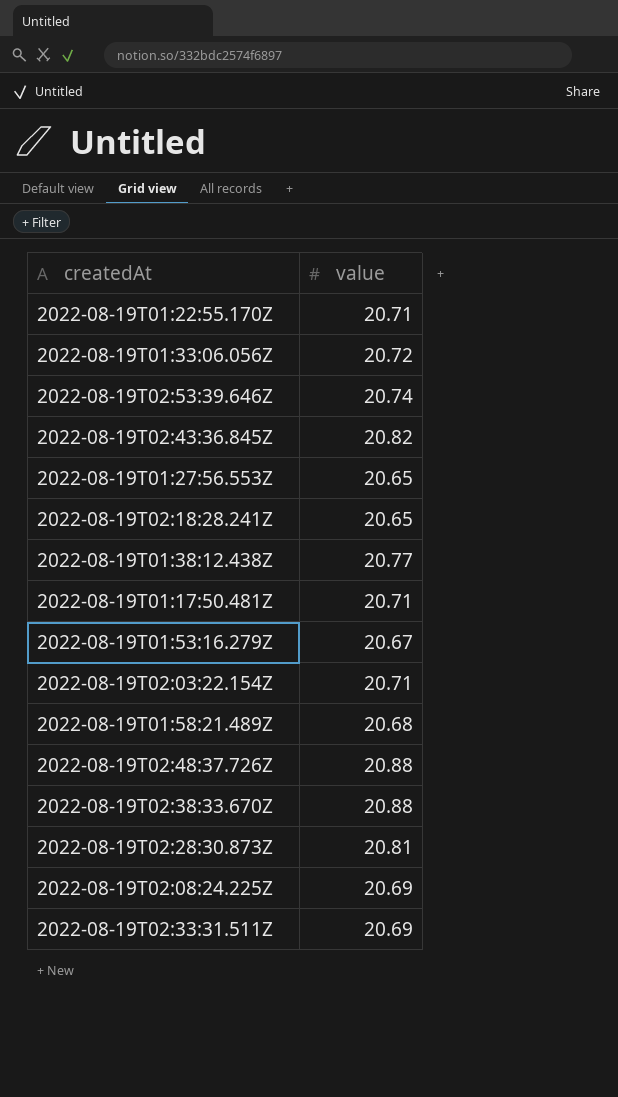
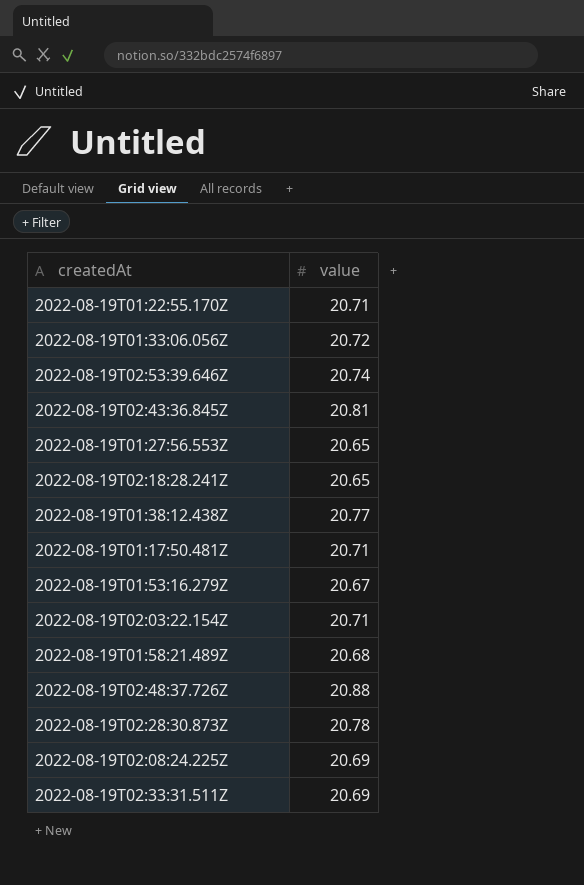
row 2022-08-19T02:38:33.670Z: 20.88 -> none
2022-08-19T02:43:36.845Z | value: 20.82 -> 20.81
2022-08-19T02:28:30.873Z | value: 20.81 -> 20.78

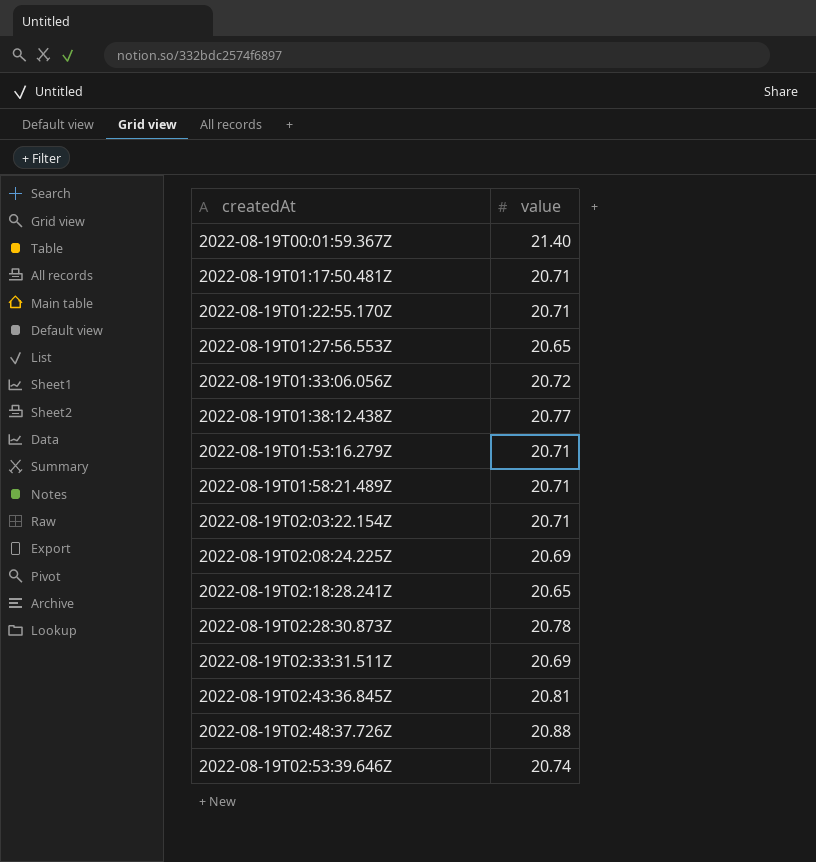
row order: none -> createdAt ascending
row 2022-08-19T00:01:59.367Z: none -> 21.40
2022-08-19T01:53:16.279Z | value: 20.67 -> 20.71
2022-08-19T01:58:21.489Z | value: 20.68 -> 20.71

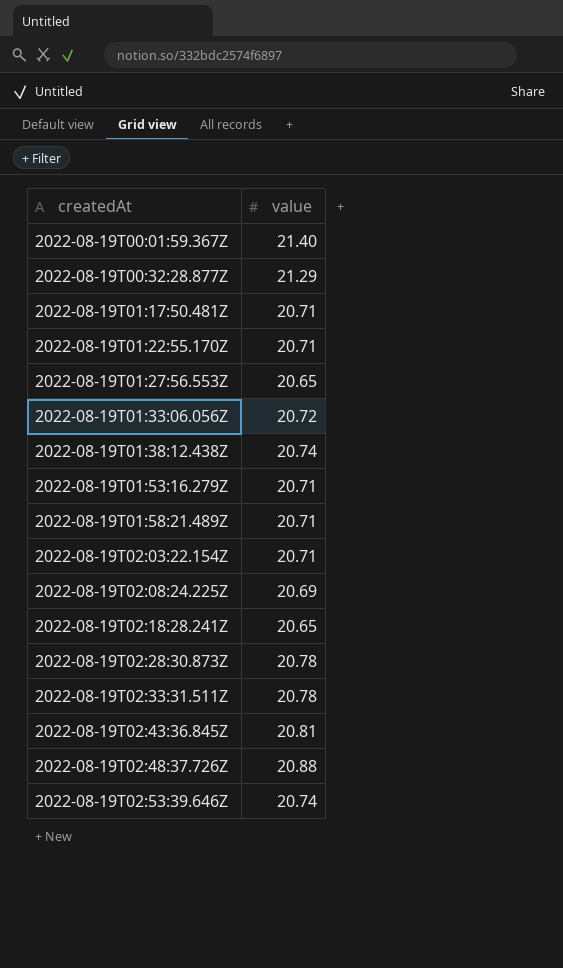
row 2022-08-19T00:32:28.877Z: none -> 21.29
2022-08-19T01:38:12.438Z | value: 20.77 -> 20.74
2022-08-19T02:33:31.511Z | value: 20.69 -> 20.78

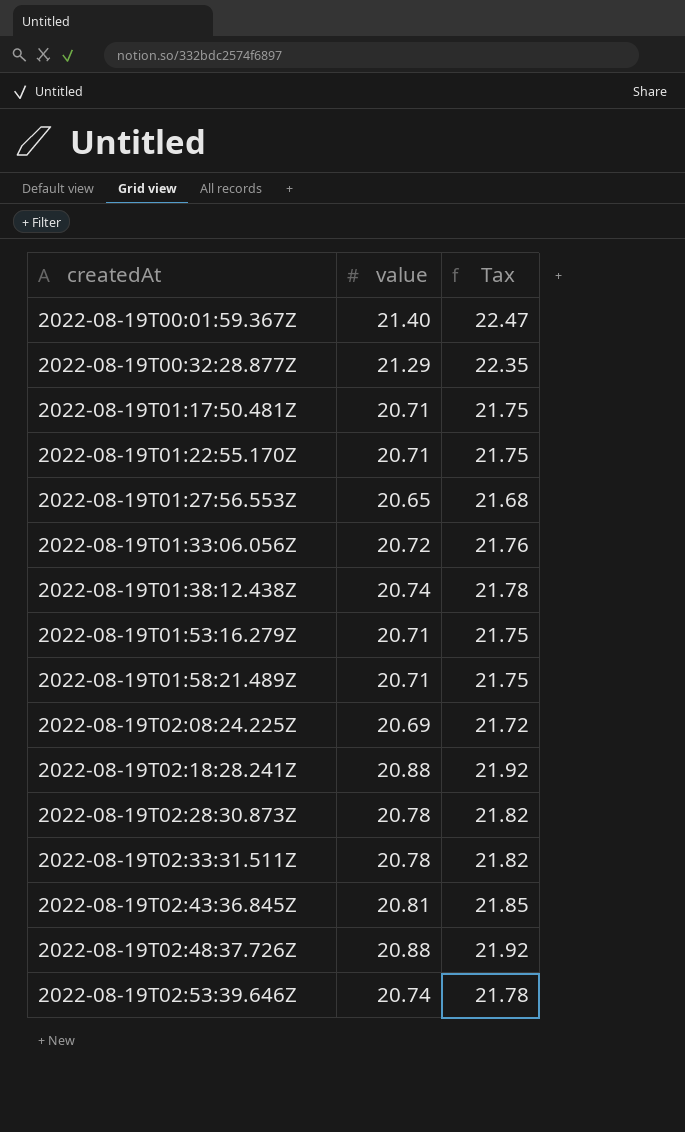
column Tax | formula: none -> [value] * 1.05
row 2022-08-19T02:03:22.154Z: 20.71 -> none
2022-08-19T02:18:28.241Z | value: 20.65 -> 20.88

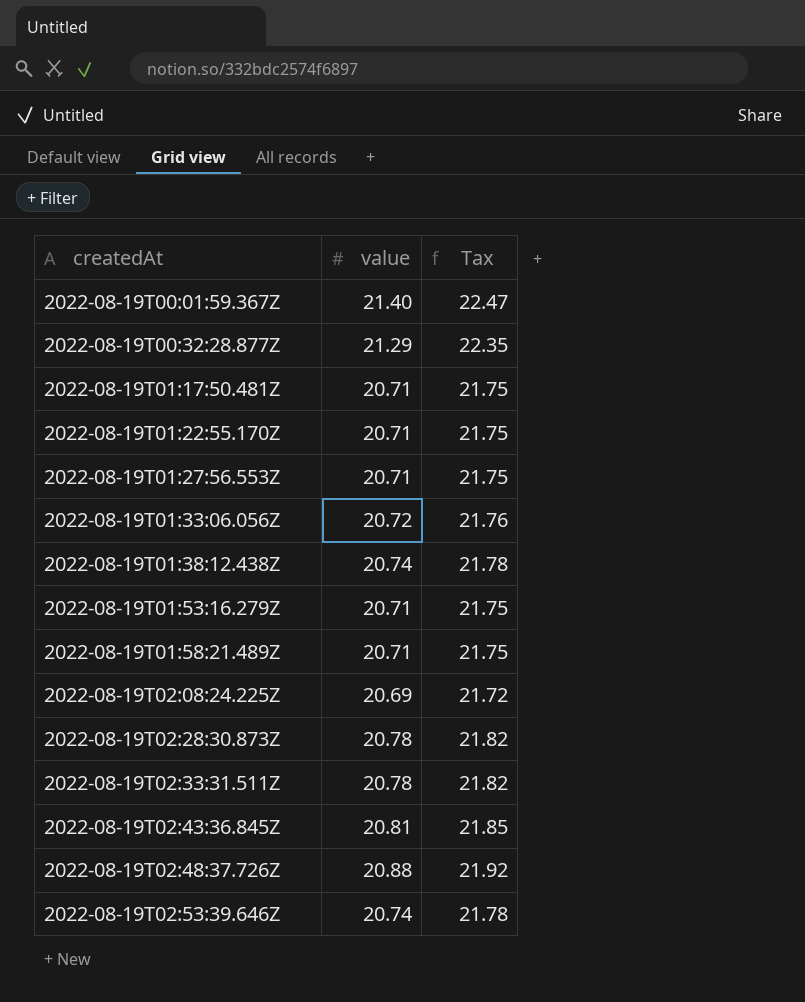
row 2022-08-19T02:18:28.241Z: 20.88 | 21.92 -> none
2022-08-19T01:27:56.553Z | value: 20.65 -> 20.71
2022-08-19T01:27:56.553Z | Tax: 21.68 -> 21.75

